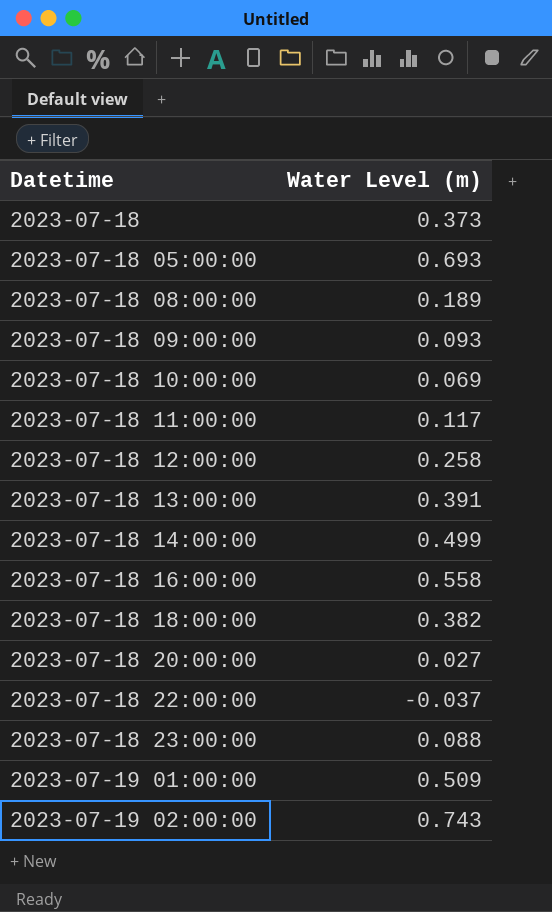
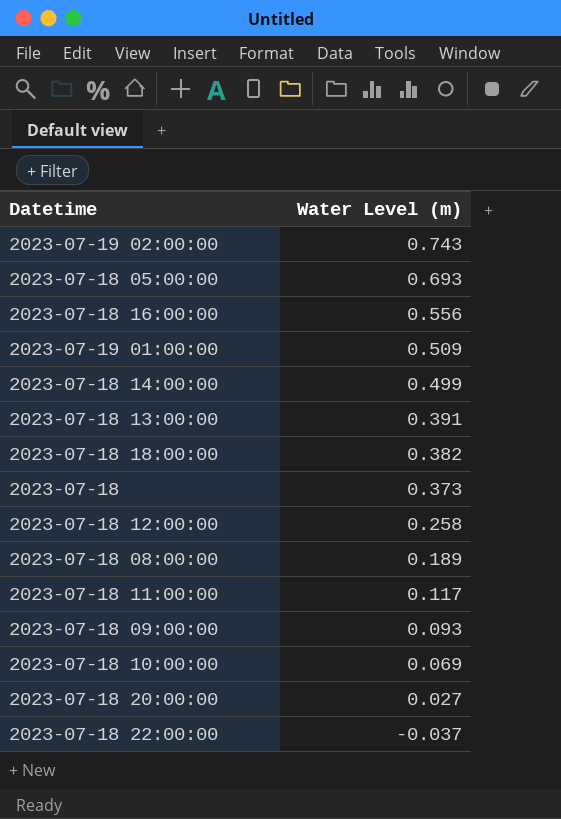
row order: Datetime ascending -> Water Level (m) descending
row 2023-07-18 23:00:00: 0.088 -> none
2023-07-18 16:00:00 | Water Level (m): 0.558 -> 0.556

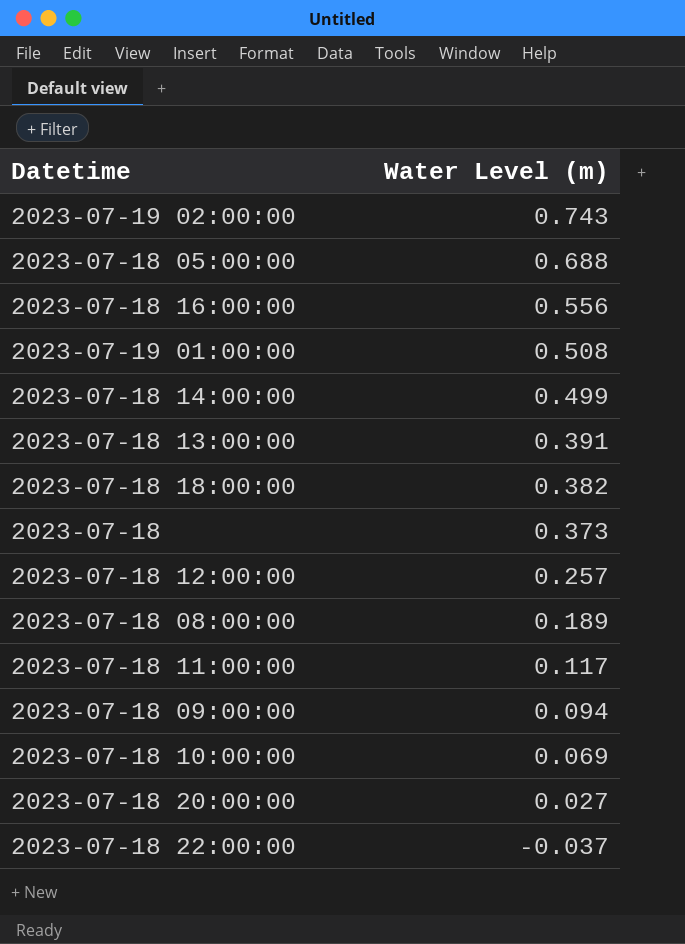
2023-07-18 05:00:00 | Water Level (m): 0.693 -> 0.688
2023-07-19 01:00:00 | Water Level (m): 0.509 -> 0.508
2023-07-18 12:00:00 | Water Level (m): 0.258 -> 0.257
2023-07-18 09:00:00 | Water Level (m): 0.093 -> 0.094

